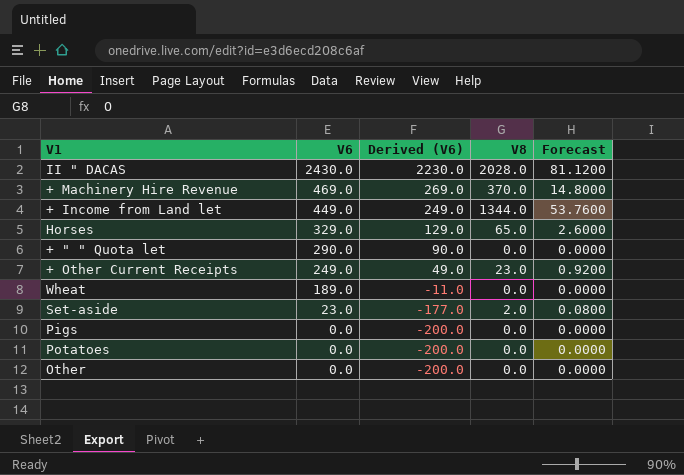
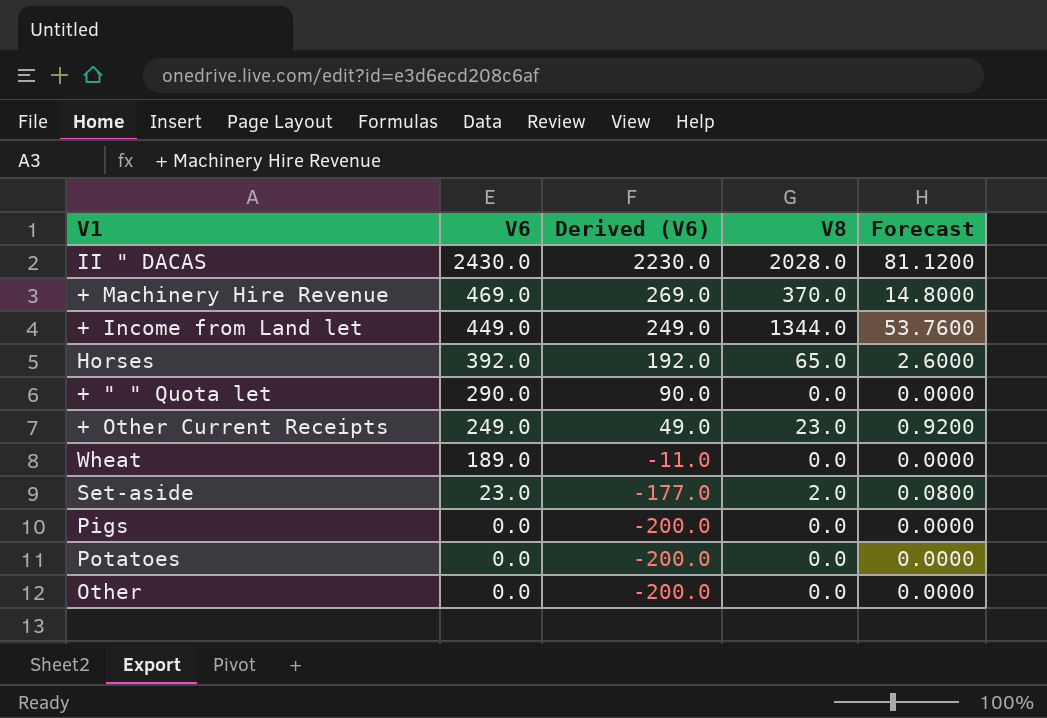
Horses | V6: 329.0 -> 392.0
Horses | Derived (V6): 129.0 -> 192.0

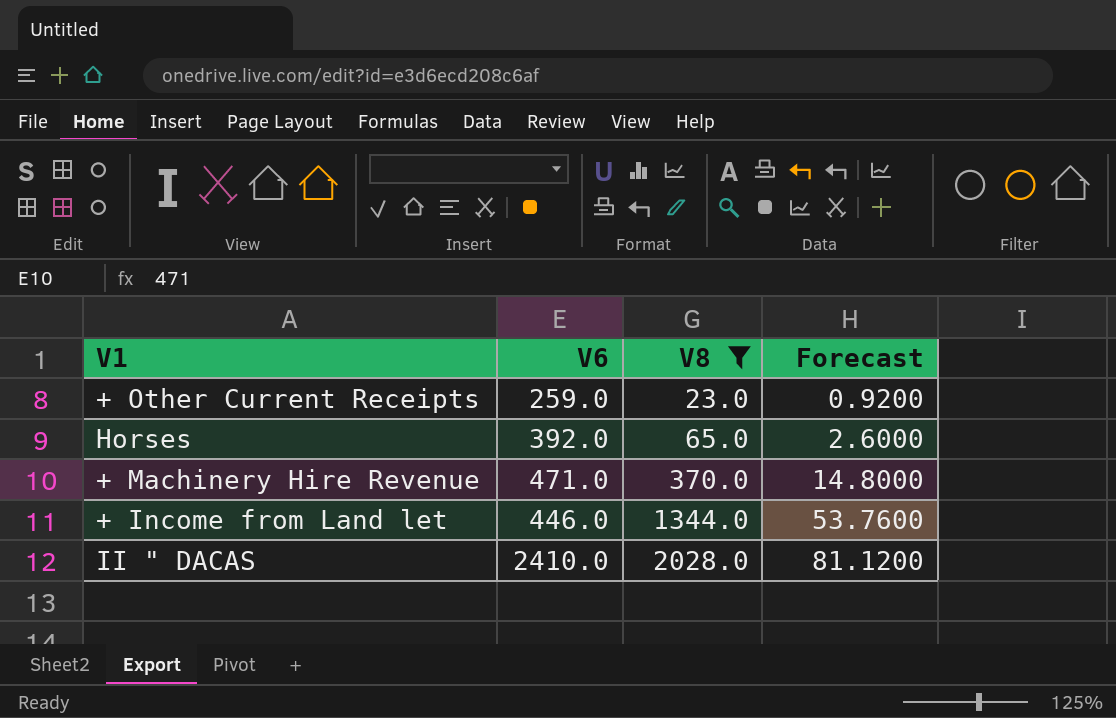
filter: none -> V8 >= 23.0
row order: V6 descending -> V8 ascending
column Derived (V6) | formula: [V6] - 200 -> none
+ Other Current Receipts | V6: 249.0 -> 259.0
+ Machinery Hire Revenue | V6: 469.0 -> 471.0
+ Income from Land let | V6: 449.0 -> 446.0
II " DACAS | V6: 2430.0 -> 2410.0

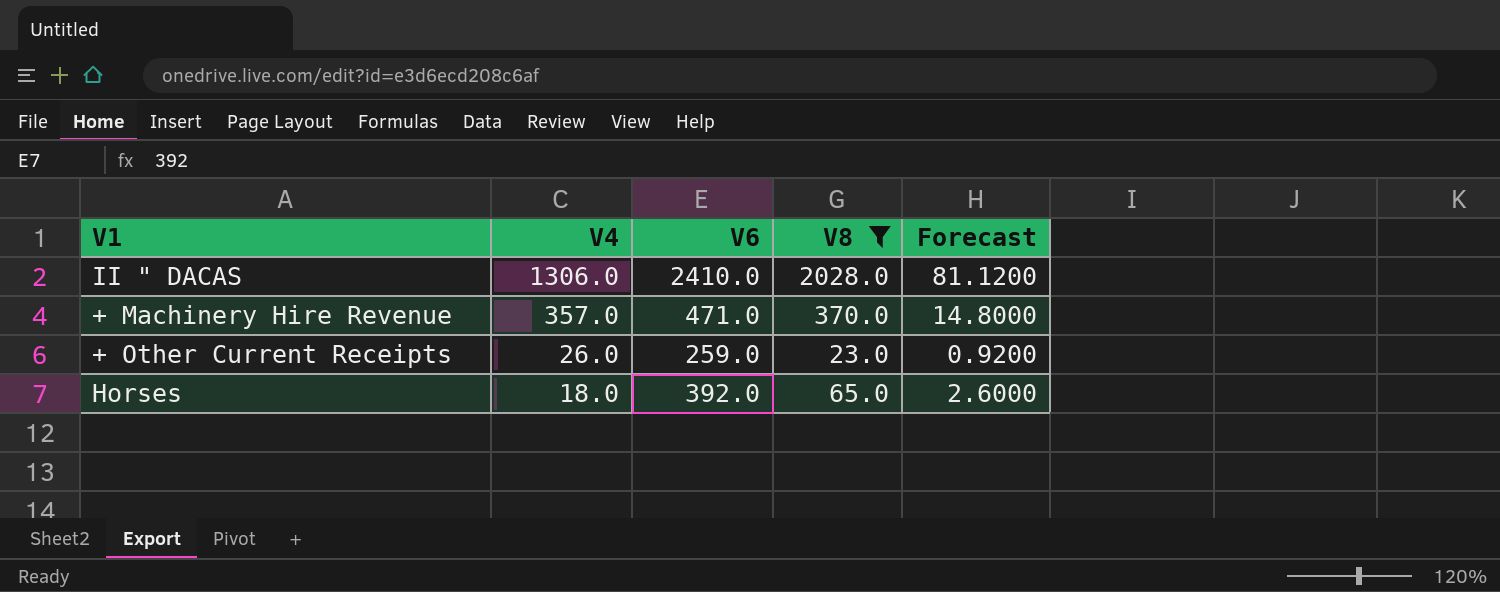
row order: V8 ascending -> V4 descending
column V4 | position: none -> 2
row + Income from Land let: 446.0 | 1344.0 | 53.7600 -> none

